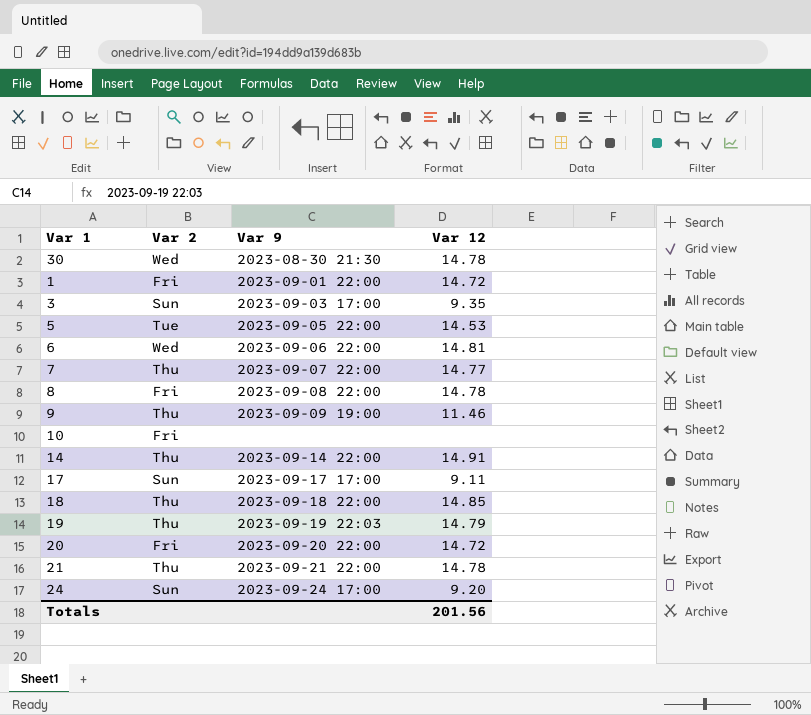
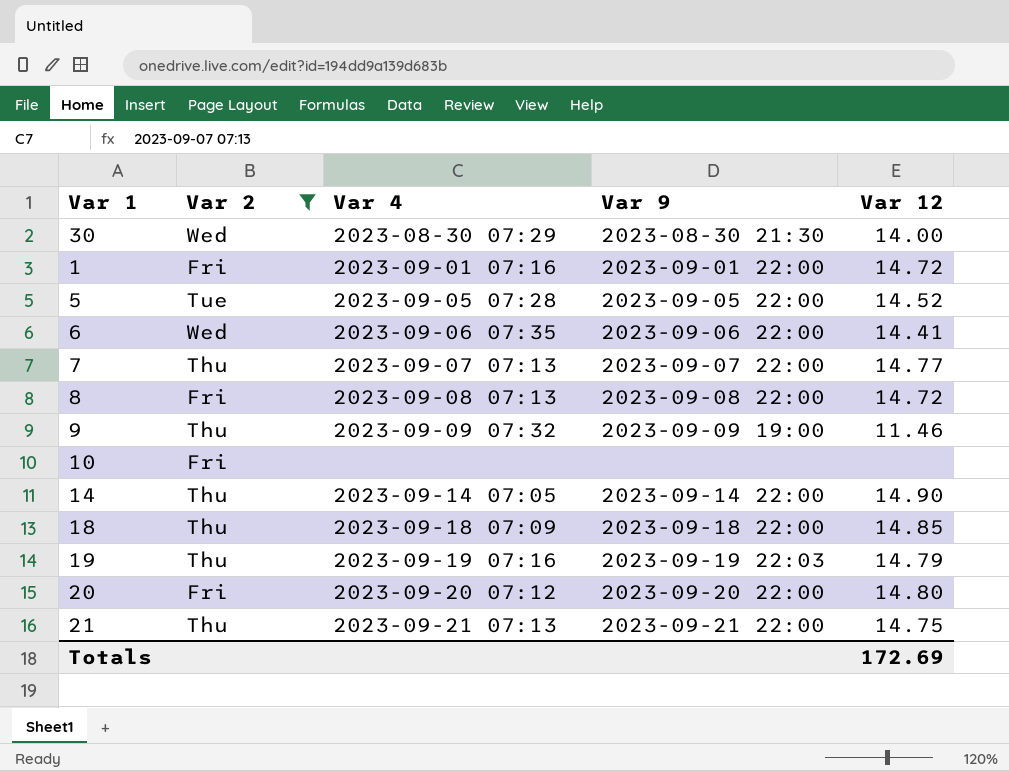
filter: none -> Var 2 != Sun
column Var 4 | position: none -> 3
30 | Var 12: 14.78 -> 14.00
5 | Var 12: 14.53 -> 14.52
6 | Var 12: 14.81 -> 14.41
8 | Var 12: 14.78 -> 14.72
14 | Var 12: 14.91 -> 14.90
20 | Var 12: 14.72 -> 14.80
21 | Var 12: 14.78 -> 14.75
Totals | Var 12: 201.56 -> 172.69

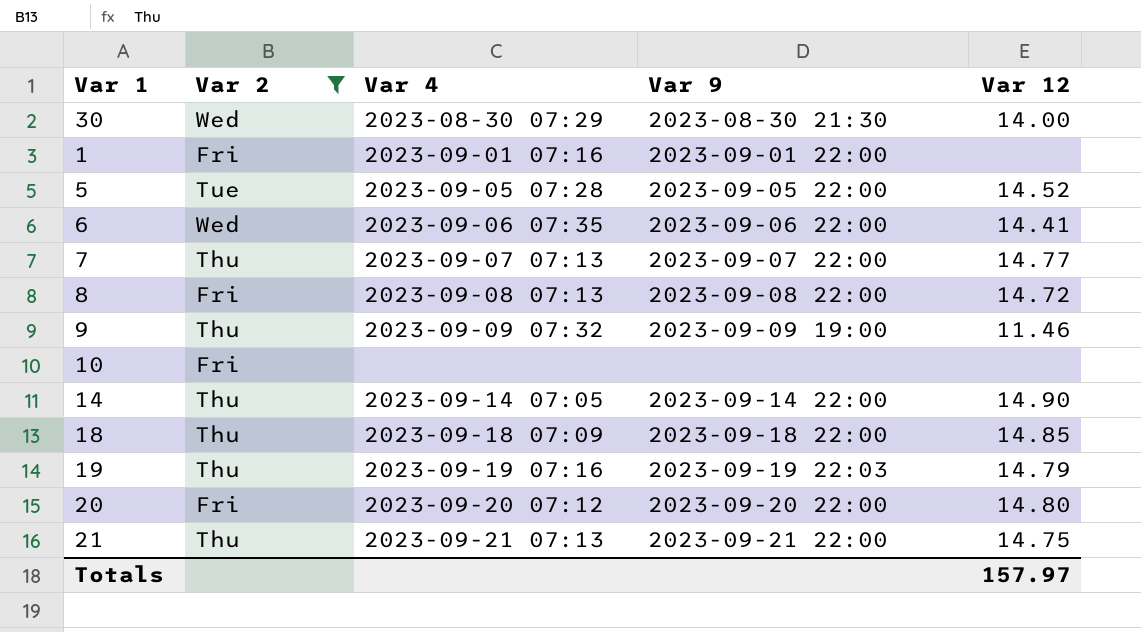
1 | Var 12: 14.72 -> none
Totals | Var 12: 172.69 -> 157.97

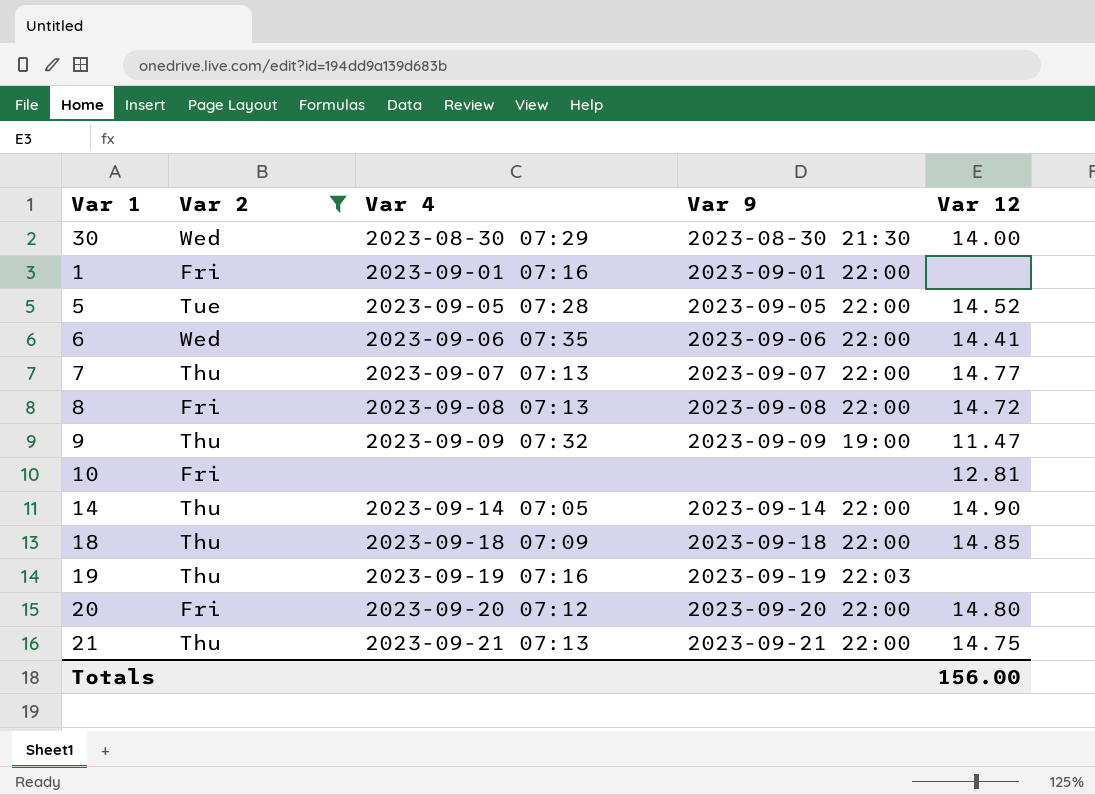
9 | Var 12: 11.46 -> 11.47
10 | Var 12: none -> 12.81
19 | Var 12: 14.79 -> none
Totals | Var 12: 157.97 -> 156.00

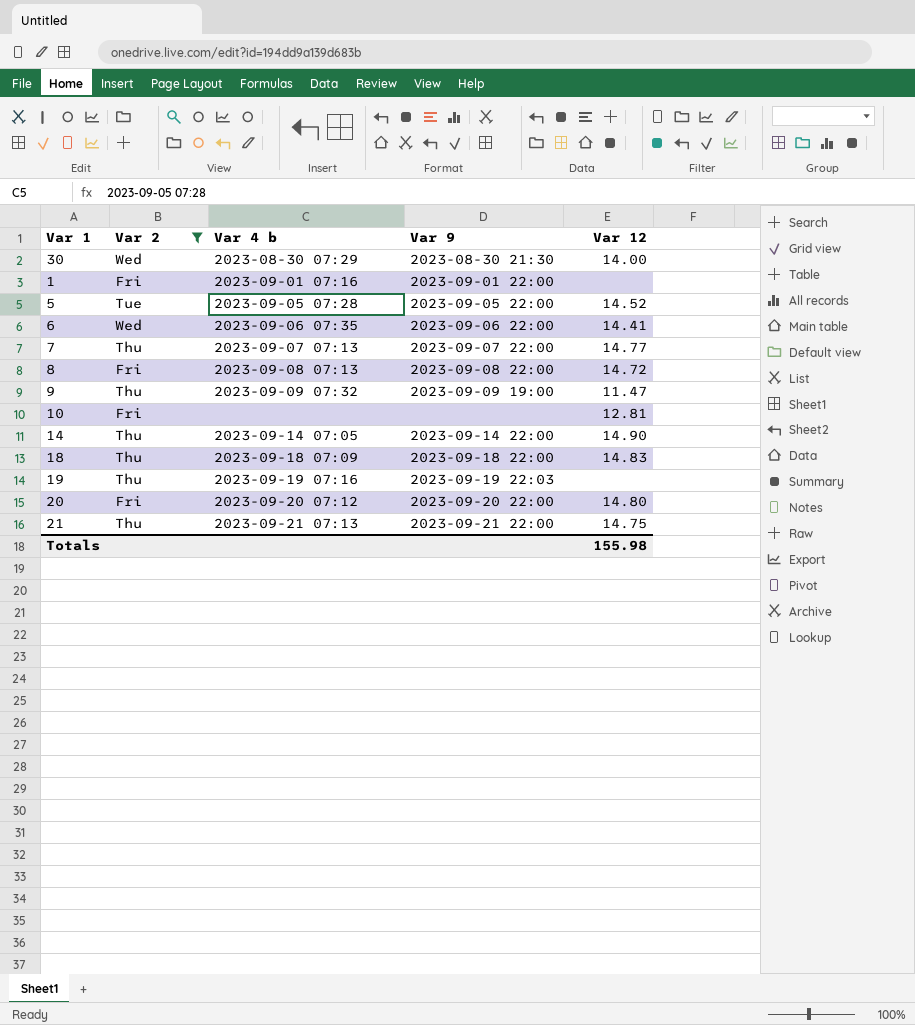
column name: Var 4 -> Var 4 b
18 | Var 12: 14.85 -> 14.83
Totals | Var 12: 156.00 -> 155.98

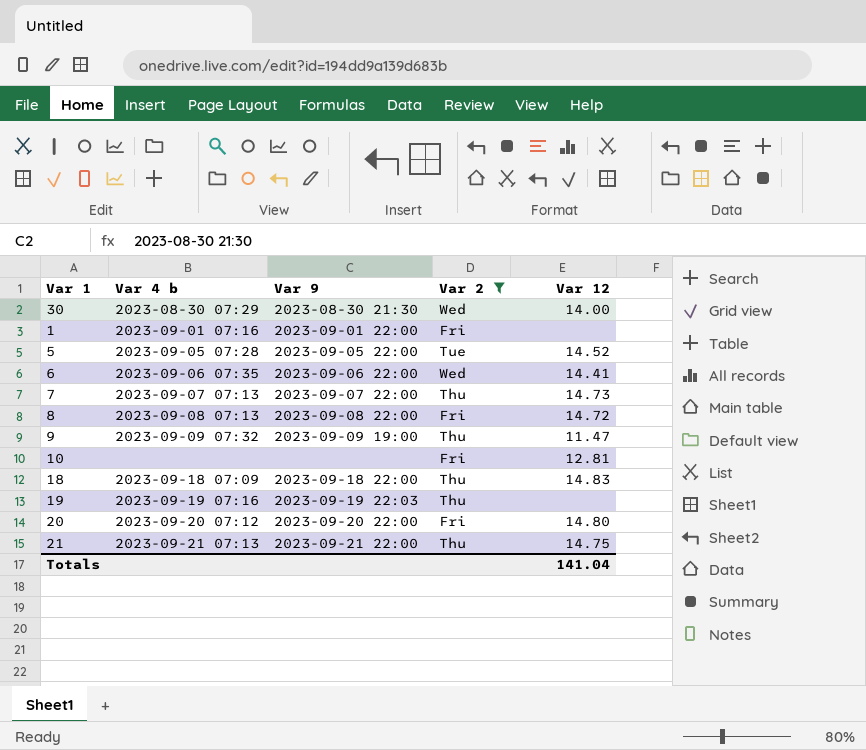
column Var 2 | position: 2 -> 4
row 14: Thu | 2023-09-14 07:05 | 2023-09-14 22:00 | 14.90 -> none
7 | Var 12: 14.77 -> 14.73
Totals | Var 12: 155.98 -> 141.04

